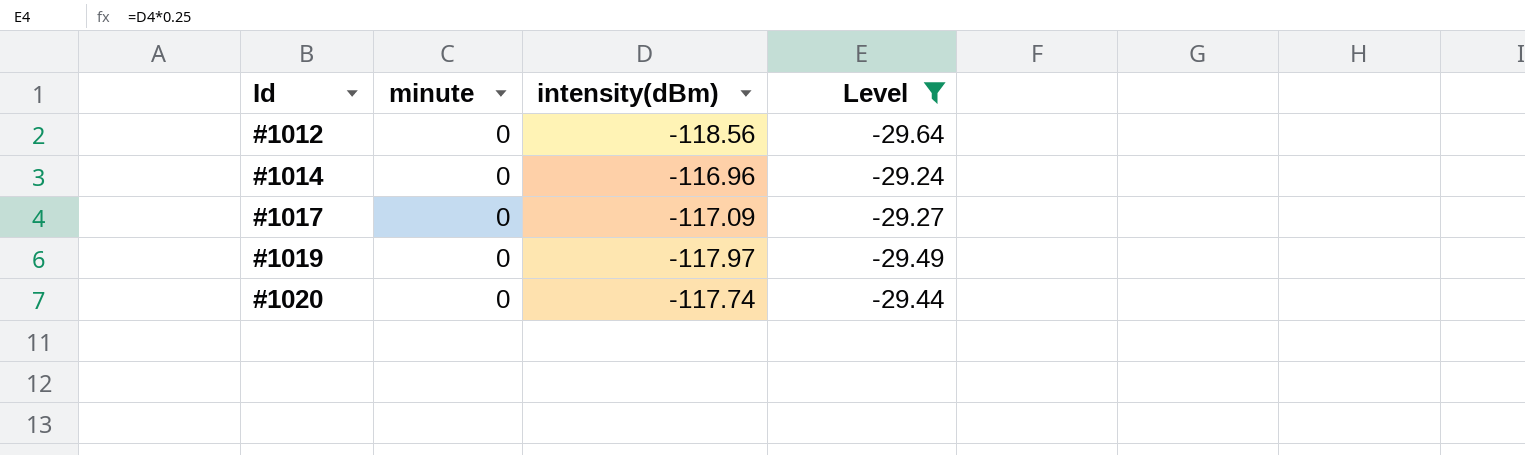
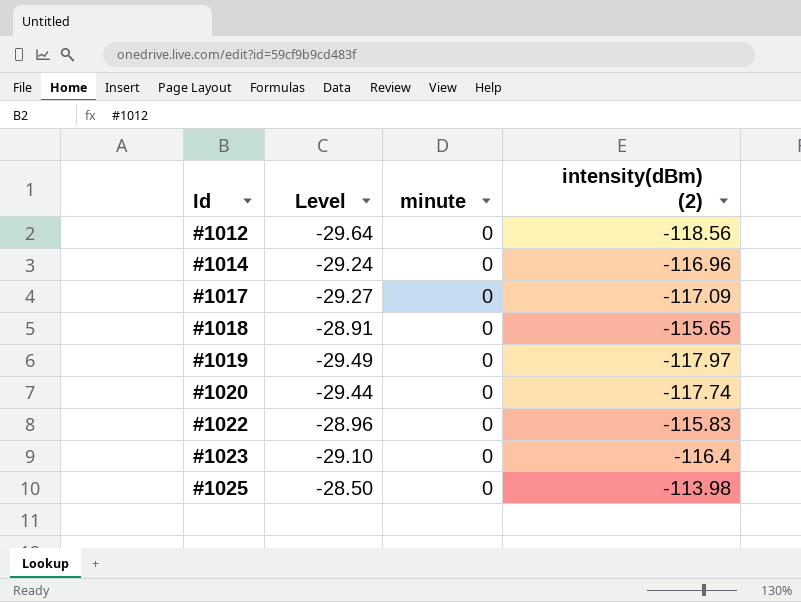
filter: Level <= -29.24 -> none
column Level | position: 4 -> 2
column name: intensity(dBm) -> intensity(dBm) (2)

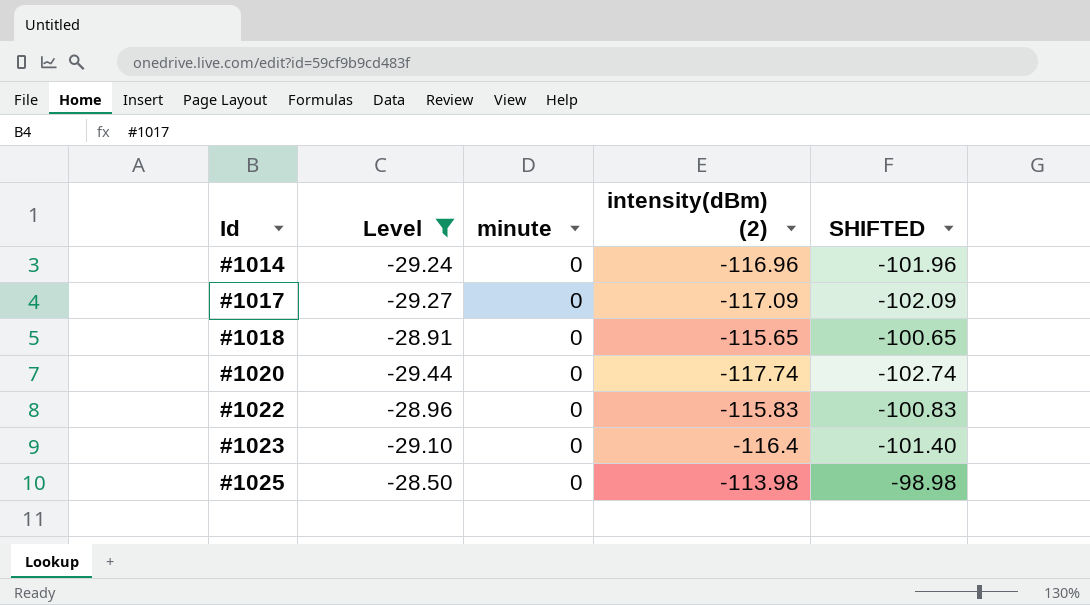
filter: none -> Level >= -29.44
column SHIFTED | formula: none -> [intensity(dBm) (2)] + 15

